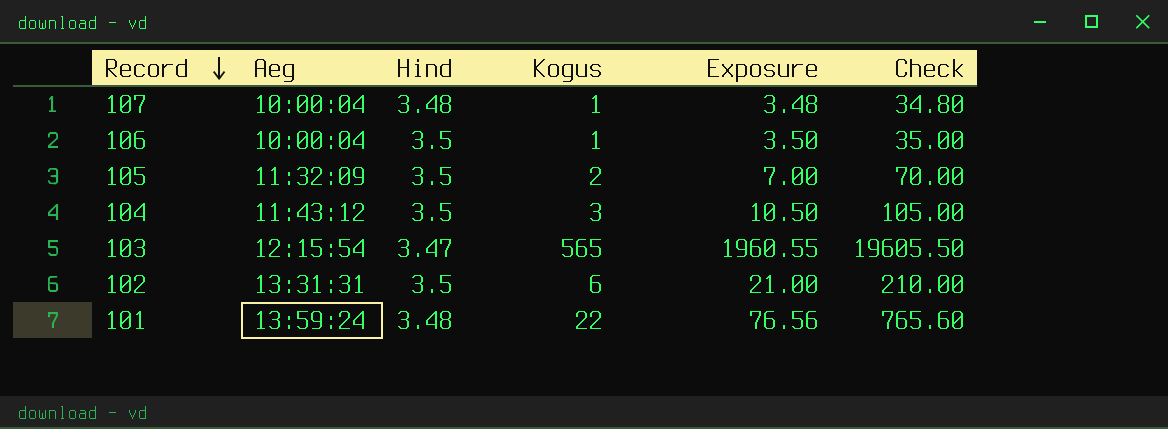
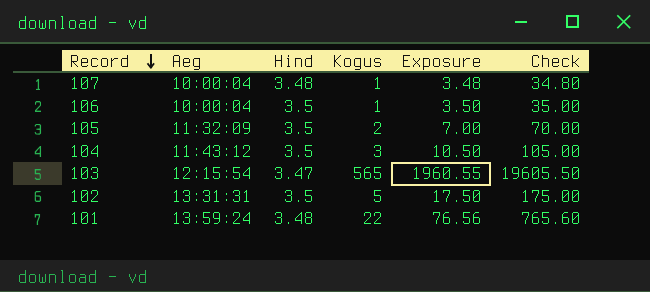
102 | Kogus: 6 -> 5
102 | Exposure: 21.00 -> 17.50
102 | Check: 210.00 -> 175.00

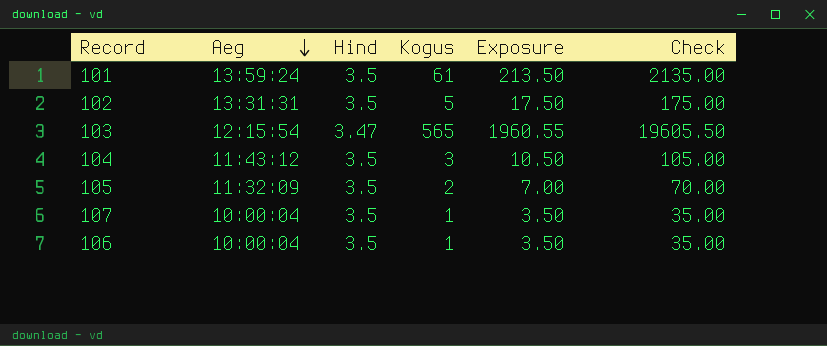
row order: Record descending -> Aeg descending
101 | Hind: 3.48 -> 3.5
101 | Kogus: 22 -> 61
101 | Exposure: 76.56 -> 213.50
101 | Check: 765.60 -> 2135.00
107 | Hind: 3.48 -> 3.5
107 | Exposure: 3.48 -> 3.50
107 | Check: 34.80 -> 35.00

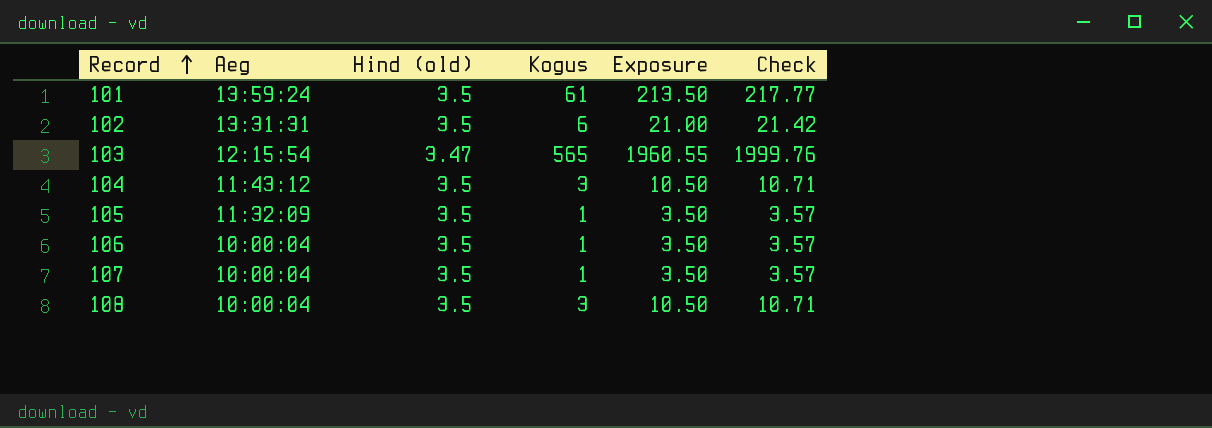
row order: Aeg descending -> Record ascending
column name: Hind -> Hind (old)
column Check | formula: [Exposure] * 10 -> [Exposure] * 1.02
102 | Kogus: 5 -> 6
102 | Exposure: 17.50 -> 21.00
105 | Kogus: 2 -> 1
105 | Exposure: 7.00 -> 3.50
row 108: none -> 10:00:04 | 3.5 | 3 | 10.50 | 10.71

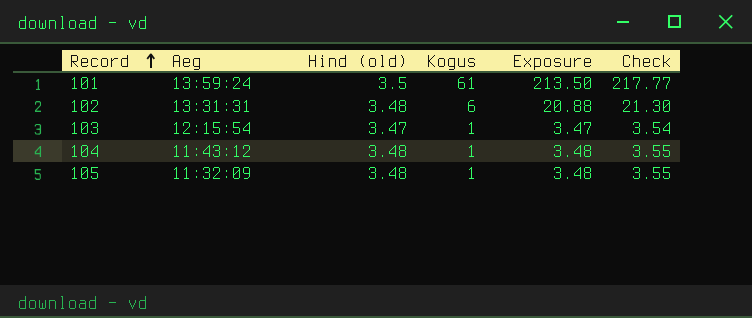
row 106: 10:00:04 | 3.5 | 1 | 3.50 | 3.57 -> none
row 107: 10:00:04 | 3.5 | 1 | 3.50 | 3.57 -> none
row 108: 10:00:04 | 3.5 | 3 | 10.50 | 10.71 -> none
102 | Hind (old): 3.5 -> 3.48
102 | Exposure: 21.00 -> 20.88
102 | Check: 21.42 -> 21.30
103 | Kogus: 565 -> 1
103 | Exposure: 1960.55 -> 3.47
103 | Check: 1999.76 -> 3.54
104 | Hind (old): 3.5 -> 3.48
104 | Kogus: 3 -> 1
104 | Exposure: 10.50 -> 3.48
104 | Check: 10.71 -> 3.55
105 | Hind (old): 3.5 -> 3.48
105 | Exposure: 3.50 -> 3.48
105 | Check: 3.57 -> 3.55

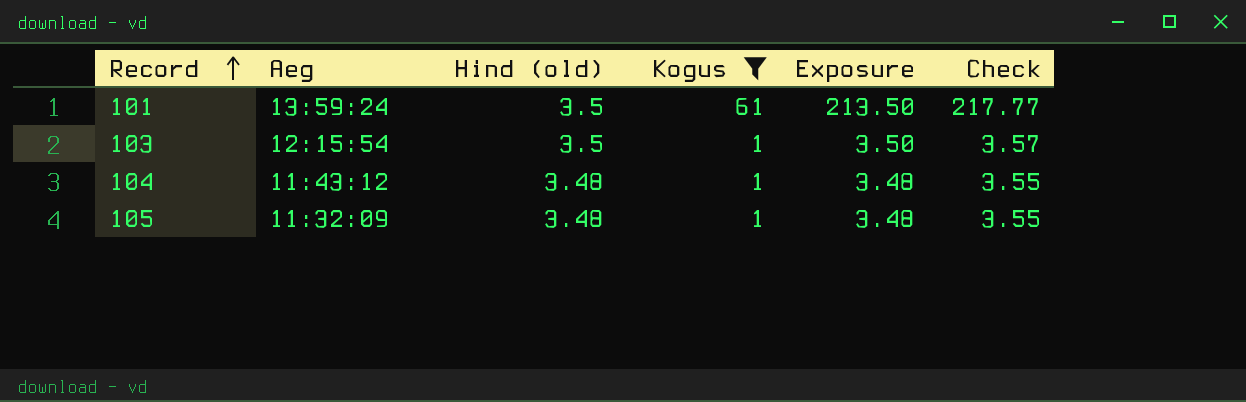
filter: none -> Kogus != 6
103 | Hind (old): 3.47 -> 3.5
103 | Exposure: 3.47 -> 3.50
103 | Check: 3.54 -> 3.57

